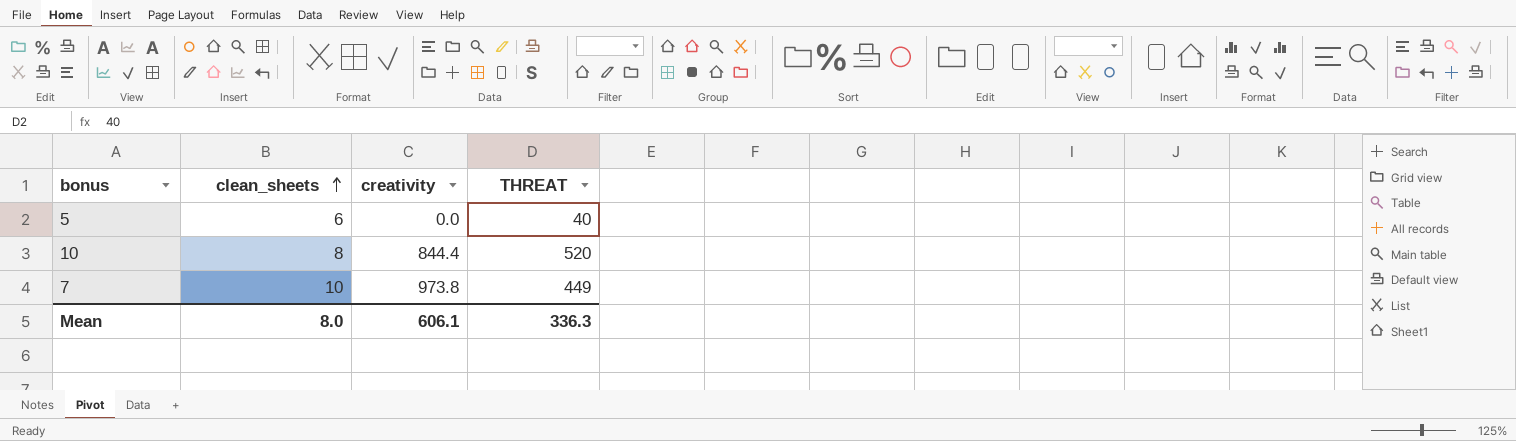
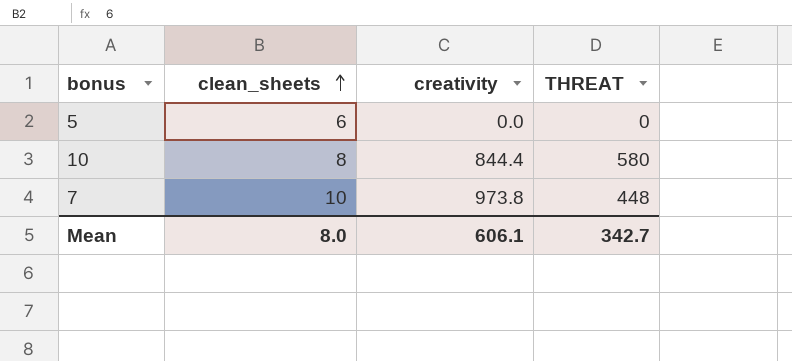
5 | THREAT: 40 -> 0
10 | THREAT: 520 -> 580
7 | THREAT: 449 -> 448
Mean | THREAT: 336.3 -> 342.7

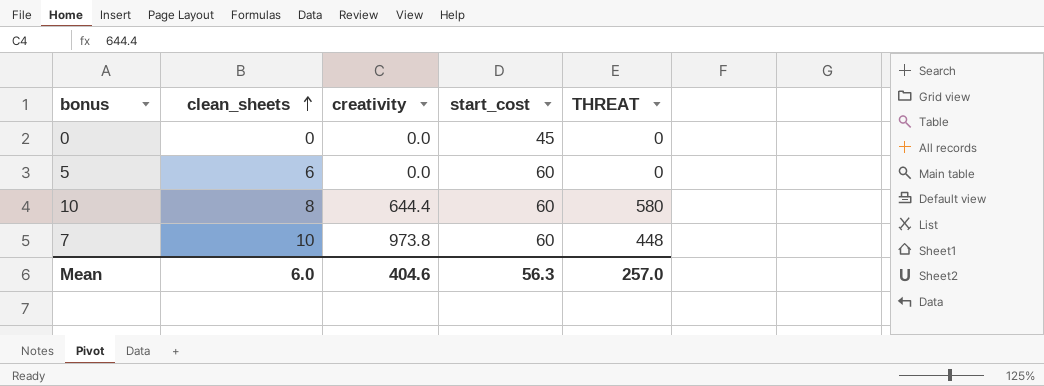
column start_cost | position: none -> 4
row 0: none -> 0 | 0.0 | 45 | 0
10 | creativity: 844.4 -> 644.4
Mean | clean_sheets: 8.0 -> 6.0
Mean | creativity: 606.1 -> 404.6
Mean | THREAT: 342.7 -> 257.0

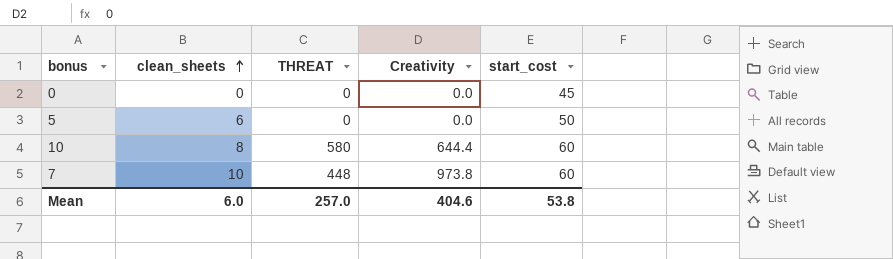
column THREAT | position: 5 -> 3
column name: creativity -> Creativity
5 | start_cost: 60 -> 50
Mean | start_cost: 56.3 -> 53.8

